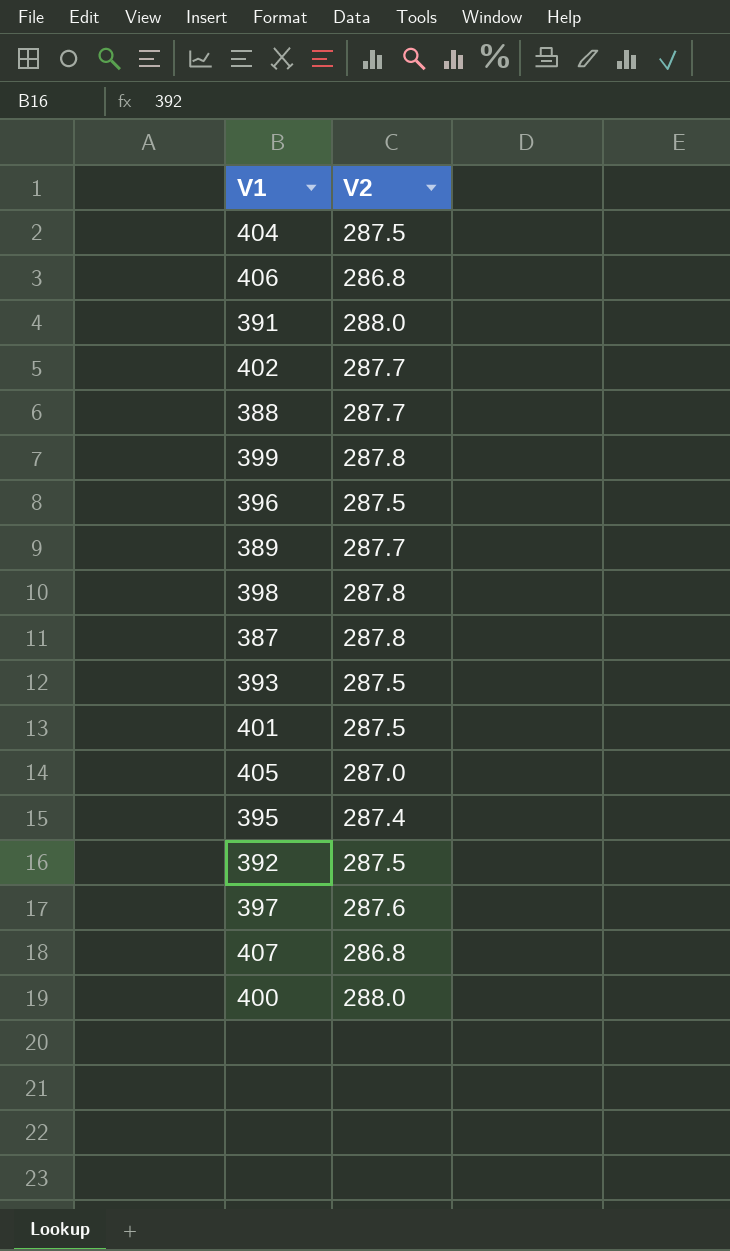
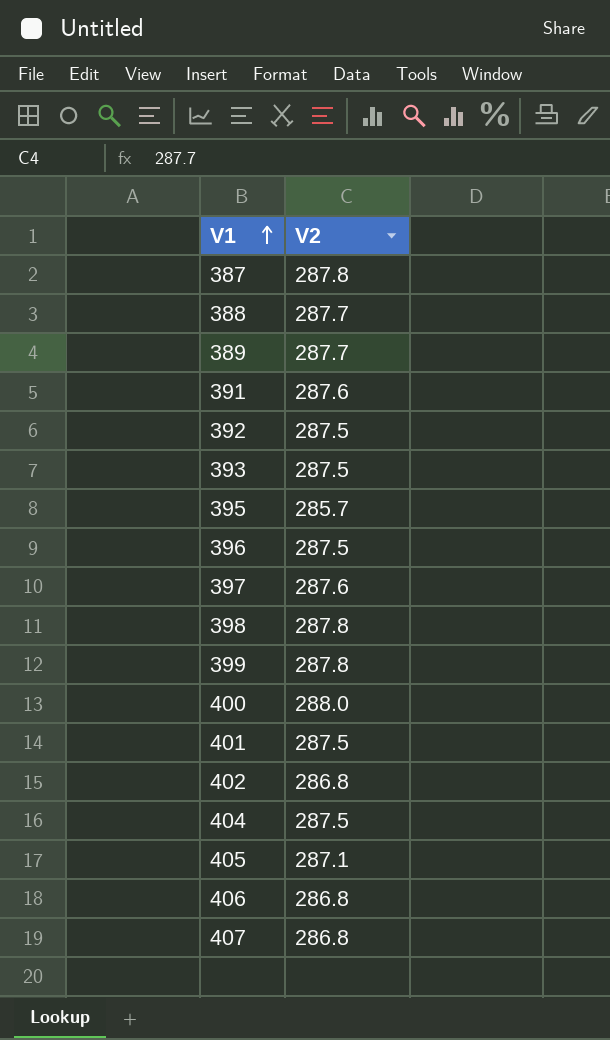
row order: none -> V1 ascending
391 | V2: 288.0 -> 287.6
395 | V2: 287.4 -> 285.7
402 | V2: 287.7 -> 286.8
405 | V2: 287.0 -> 287.1

